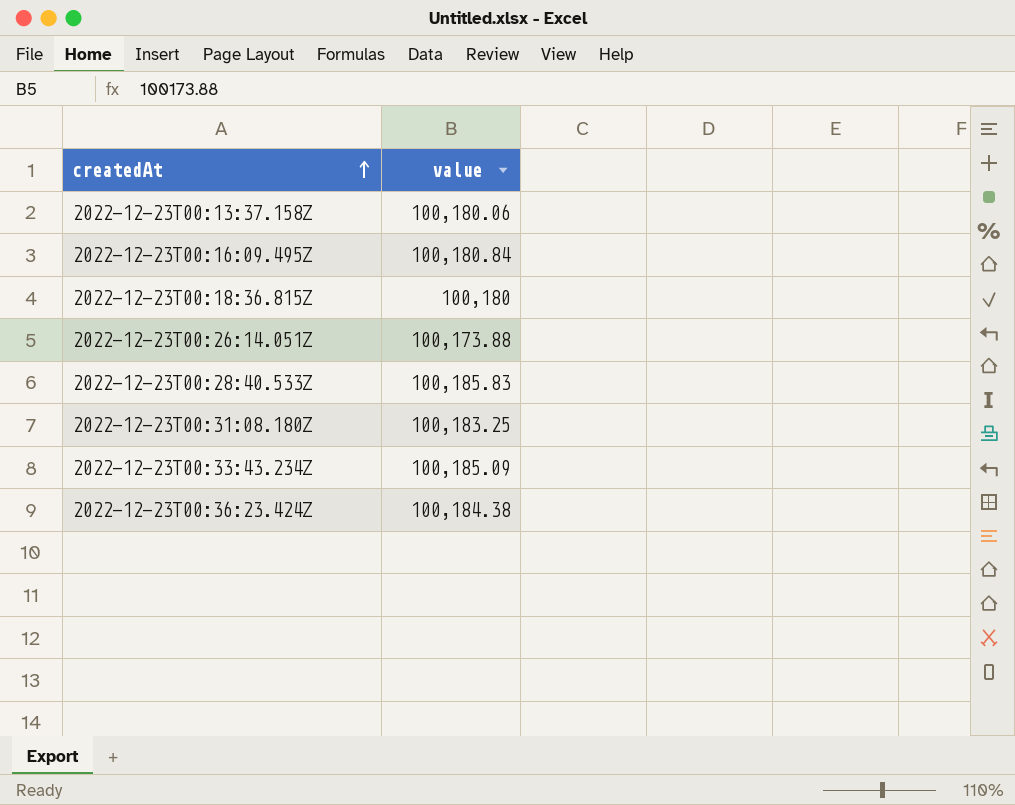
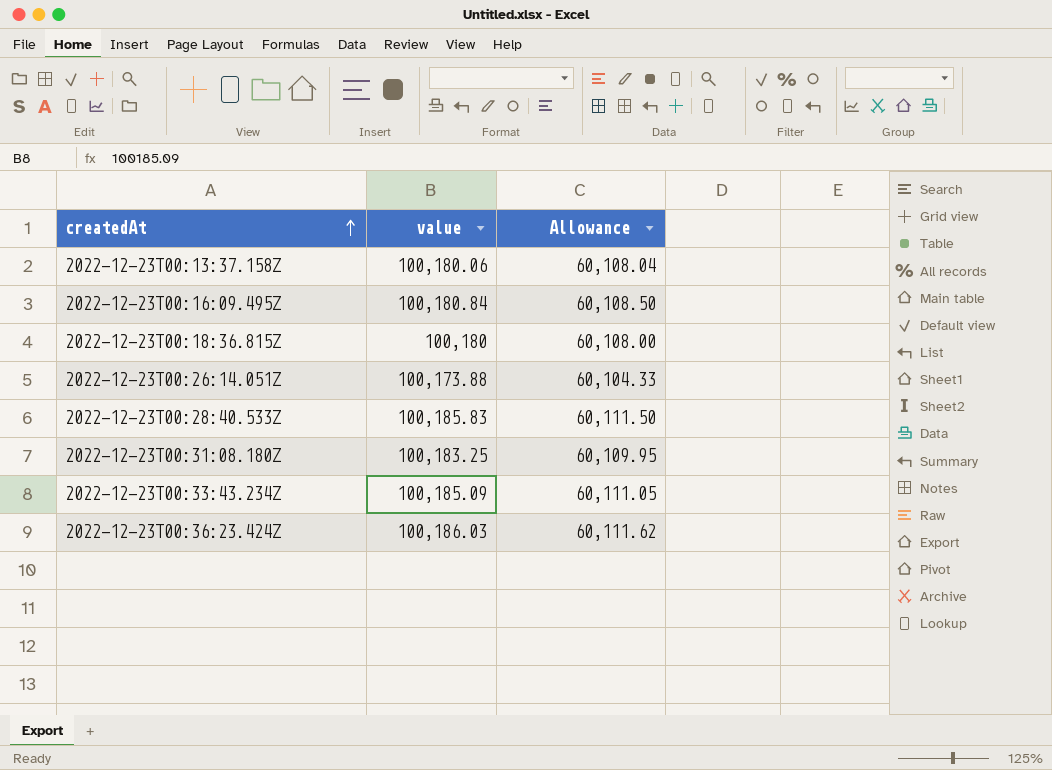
column Allowance | formula: none -> [value] * 0.6
2022-12-23T00:36:23.424Z | value: 100,184.38 -> 100,186.03

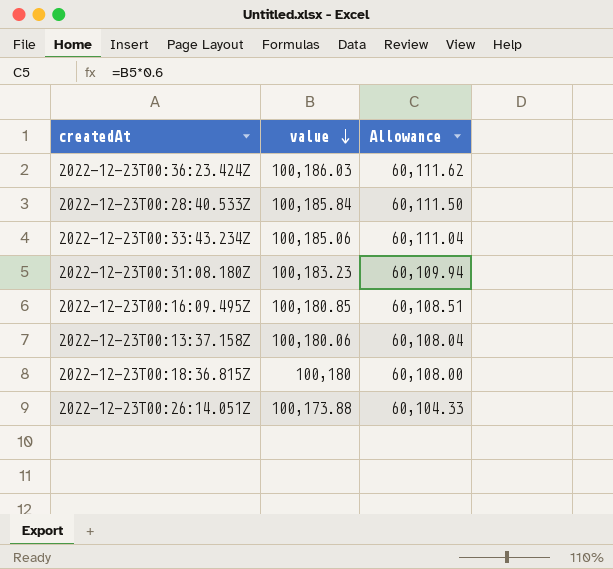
row order: createdAt ascending -> value descending
2022-12-23T00:28:40.533Z | value: 100,185.83 -> 100,185.84
2022-12-23T00:33:43.234Z | value: 100,185.09 -> 100,185.06
2022-12-23T00:33:43.234Z | Allowance: 60,111.05 -> 60,111.04
2022-12-23T00:31:08.180Z | value: 100,183.25 -> 100,183.23
2022-12-23T00:31:08.180Z | Allowance: 60,109.95 -> 60,109.94
2022-12-23T00:16:09.495Z | value: 100,180.84 -> 100,180.85
2022-12-23T00:16:09.495Z | Allowance: 60,108.50 -> 60,108.51

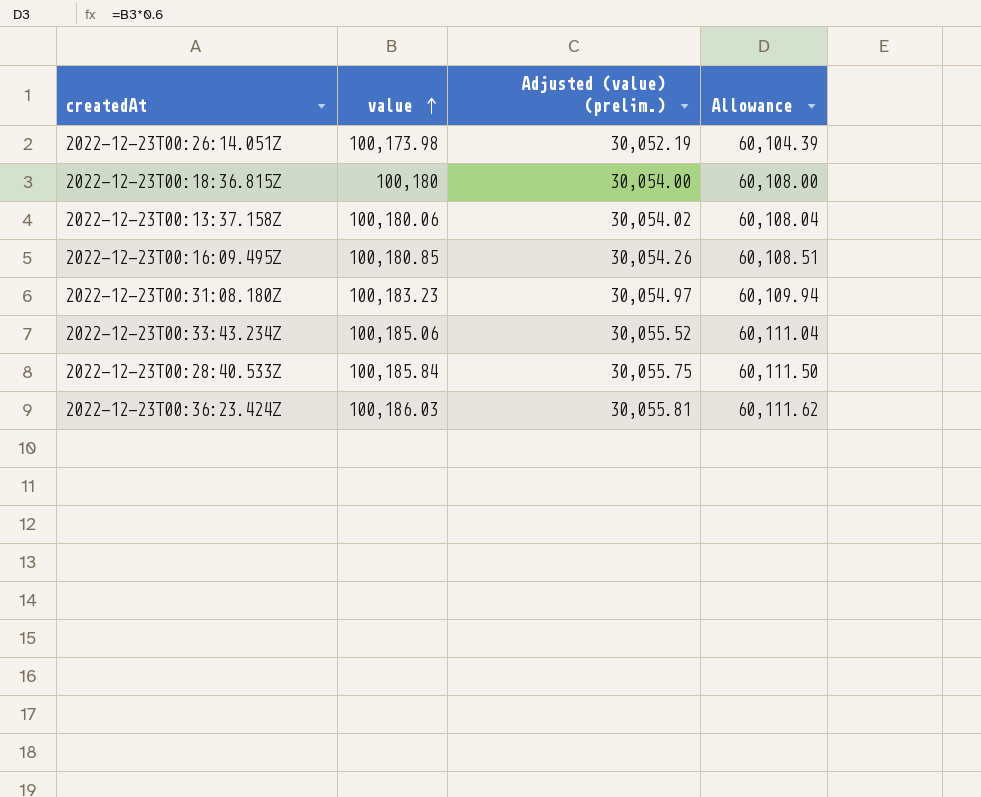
row order: value descending -> value ascending
column Adjusted (value) (prelim.) | formula: none -> [value] * 0.3
2022-12-23T00:26:14.051Z | value: 100,173.88 -> 100,173.98
2022-12-23T00:26:14.051Z | Allowance: 60,104.33 -> 60,104.39

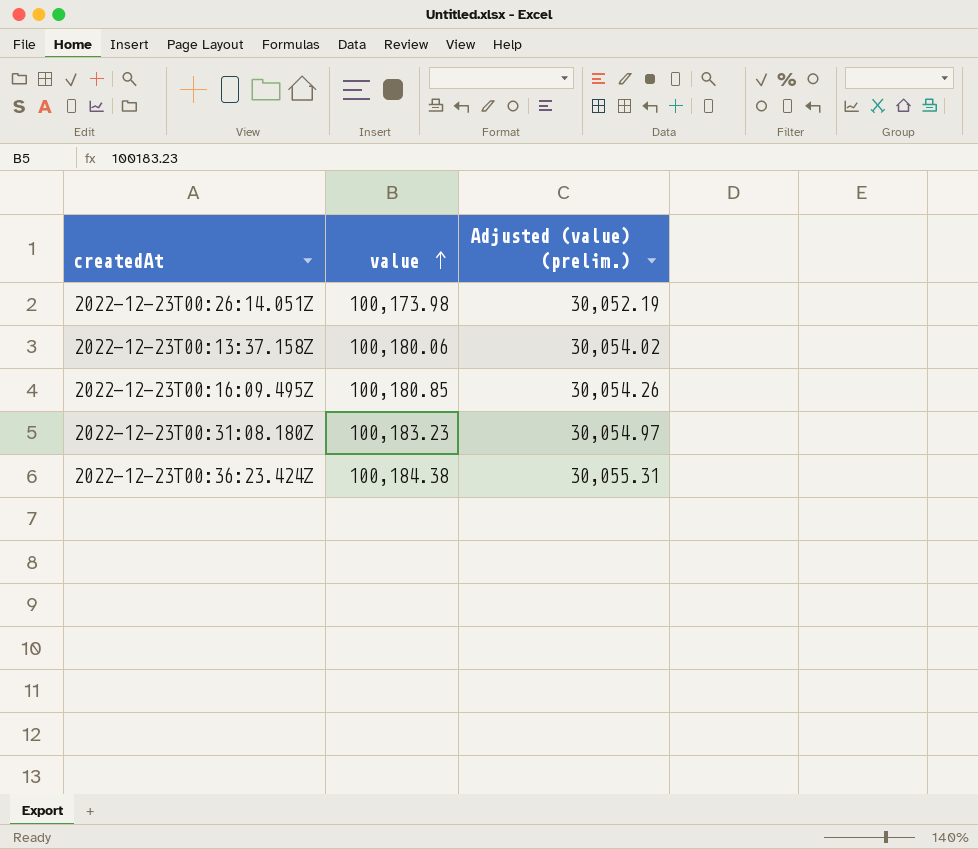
column Allowance | formula: [value] * 0.6 -> none
row 2022-12-23T00:18:36.815Z: 100,180 | 30,054.00 | 60,108.00 -> none
row 2022-12-23T00:33:43.234Z: 100,185.06 | 30,055.52 | 60,111.04 -> none
row 2022-12-23T00:28:40.533Z: 100,185.84 | 30,055.75 | 60,111.50 -> none
2022-12-23T00:36:23.424Z | value: 100,186.03 -> 100,184.38
2022-12-23T00:36:23.424Z | Adjusted (value) (prelim.): 30,055.81 -> 30,055.31

